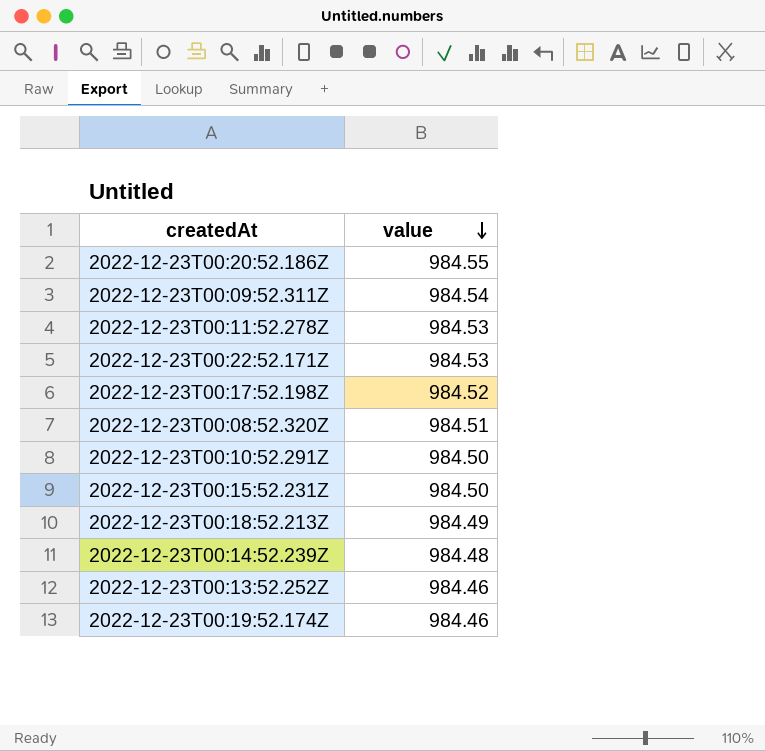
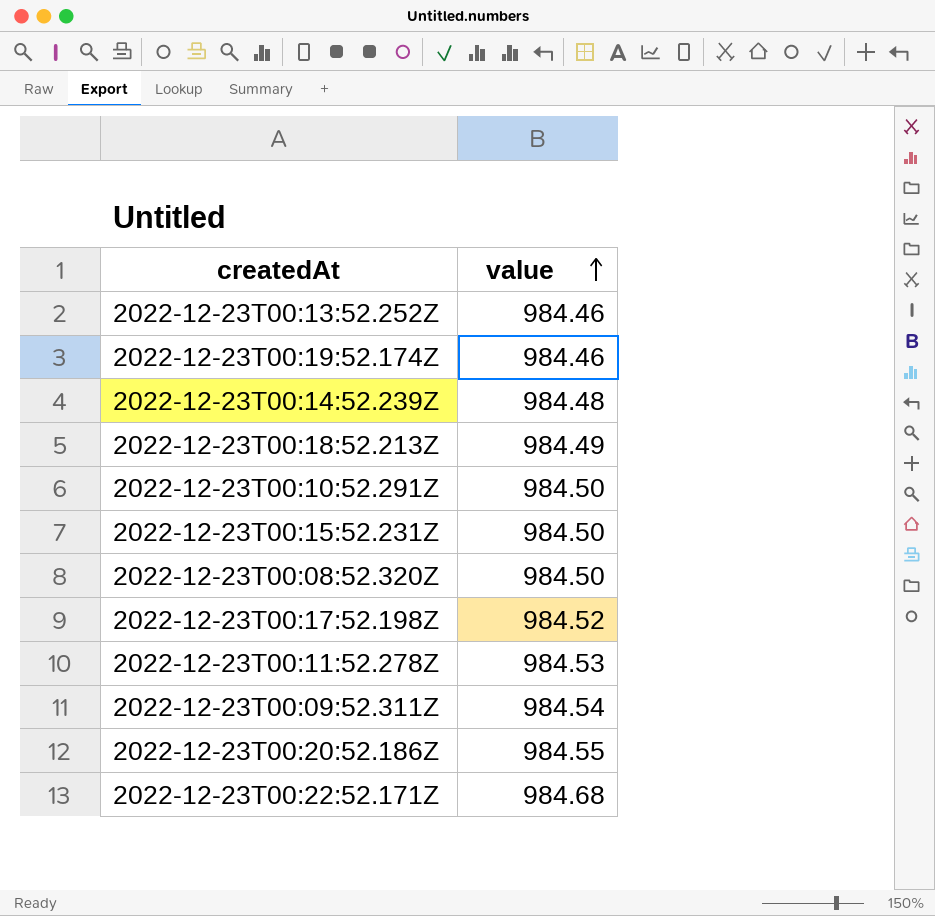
row order: value descending -> value ascending
2022-12-23T00:08:52.320Z | value: 984.51 -> 984.50
2022-12-23T00:22:52.171Z | value: 984.53 -> 984.68

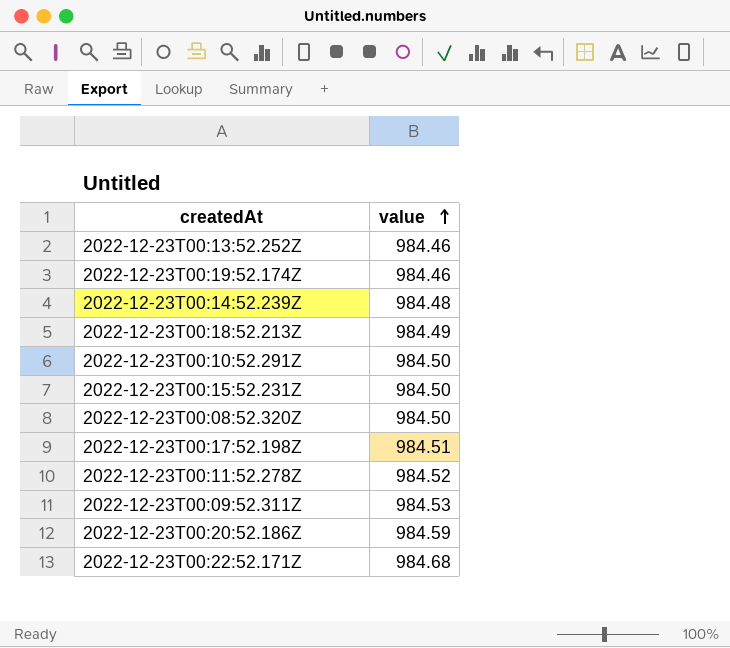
2022-12-23T00:17:52.198Z | value: 984.52 -> 984.51
2022-12-23T00:11:52.278Z | value: 984.53 -> 984.52
2022-12-23T00:09:52.311Z | value: 984.54 -> 984.53
2022-12-23T00:20:52.186Z | value: 984.55 -> 984.59

